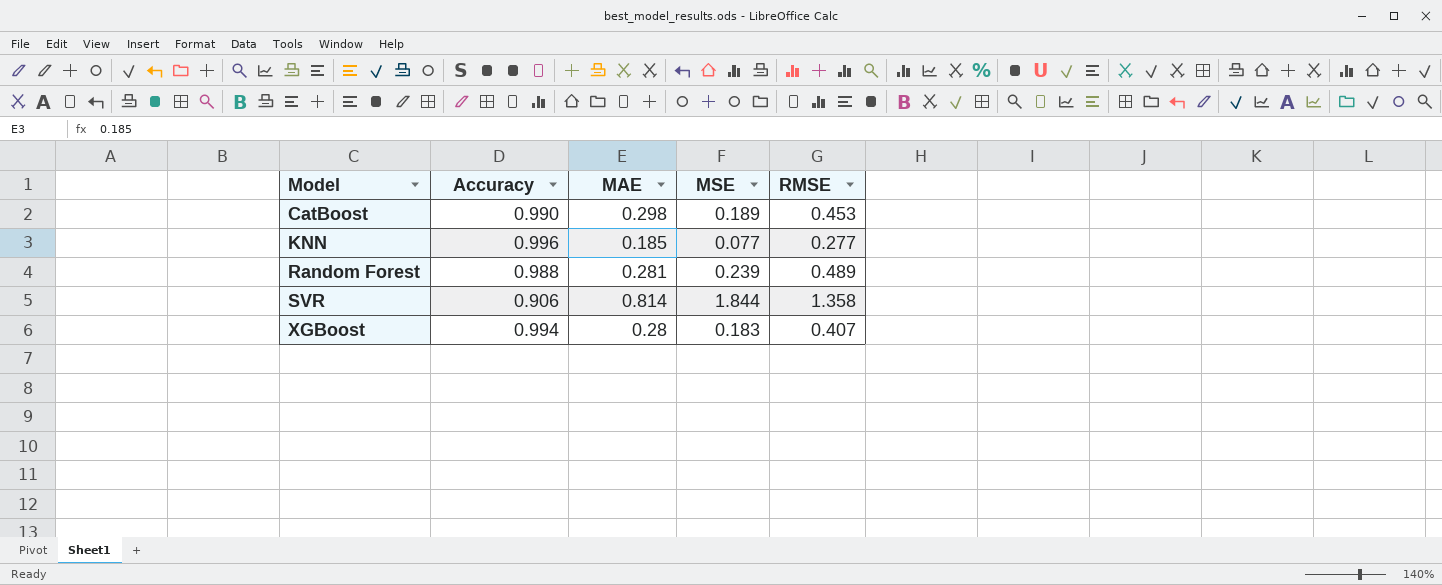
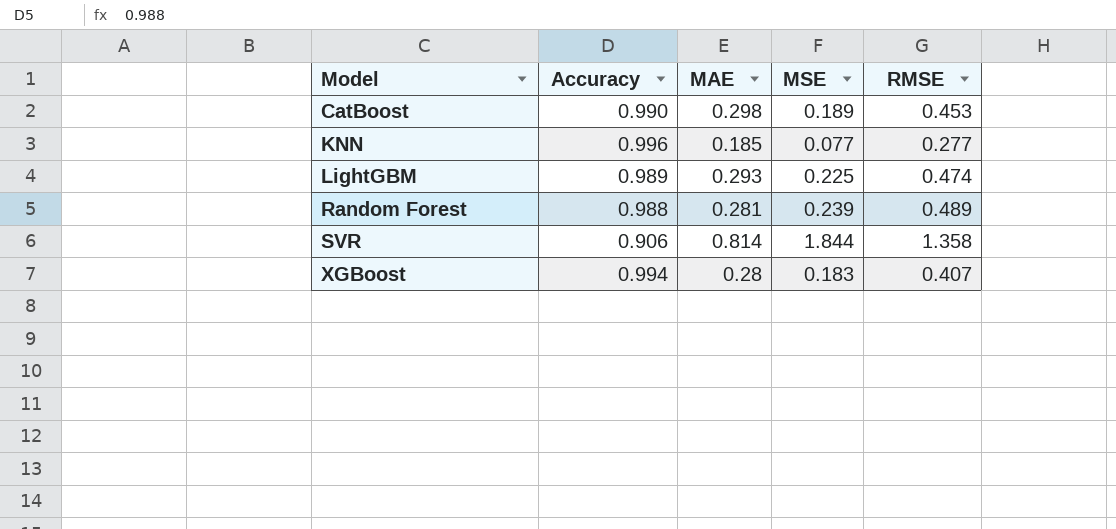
row LightGBM: none -> 0.989 | 0.293 | 0.225 | 0.474

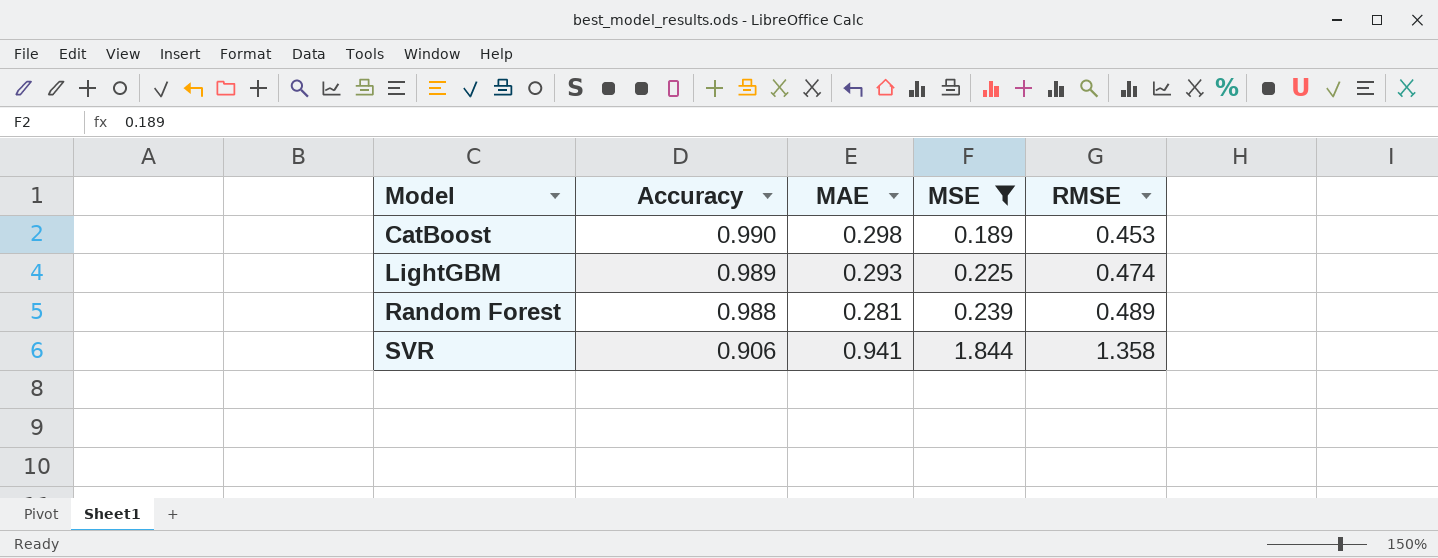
filter: none -> MSE >= 0.189
SVR | MAE: 0.814 -> 0.941

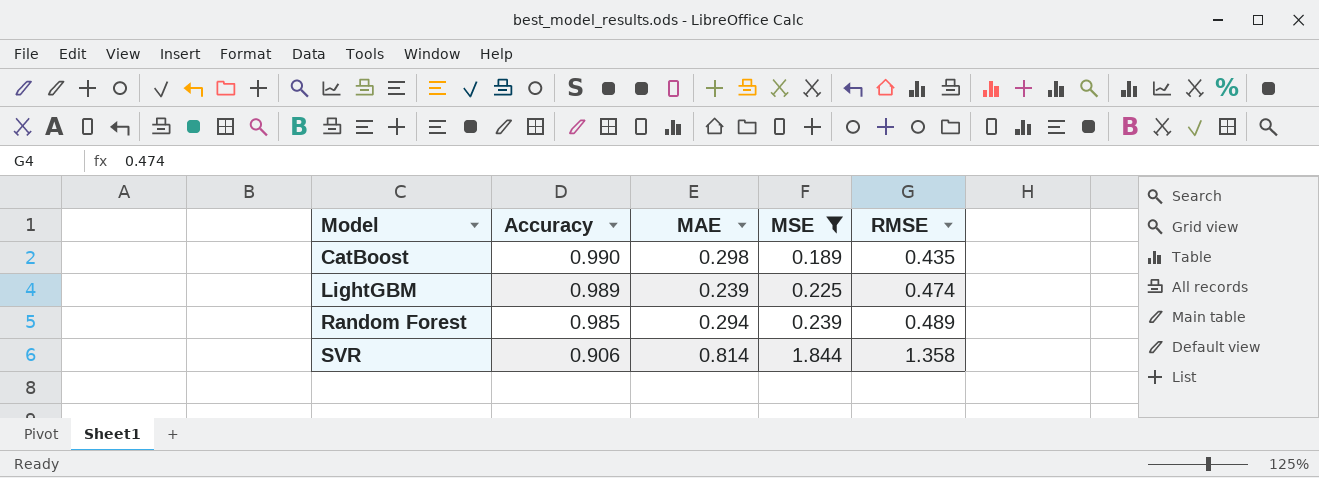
CatBoost | RMSE: 0.453 -> 0.435
LightGBM | MAE: 0.293 -> 0.239
Random Forest | Accuracy: 0.988 -> 0.985
Random Forest | MAE: 0.281 -> 0.294
SVR | MAE: 0.941 -> 0.814

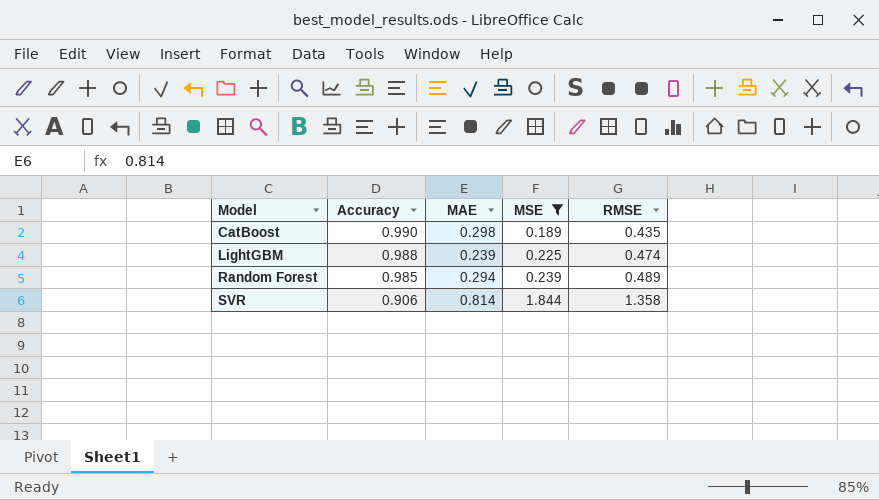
LightGBM | Accuracy: 0.989 -> 0.988

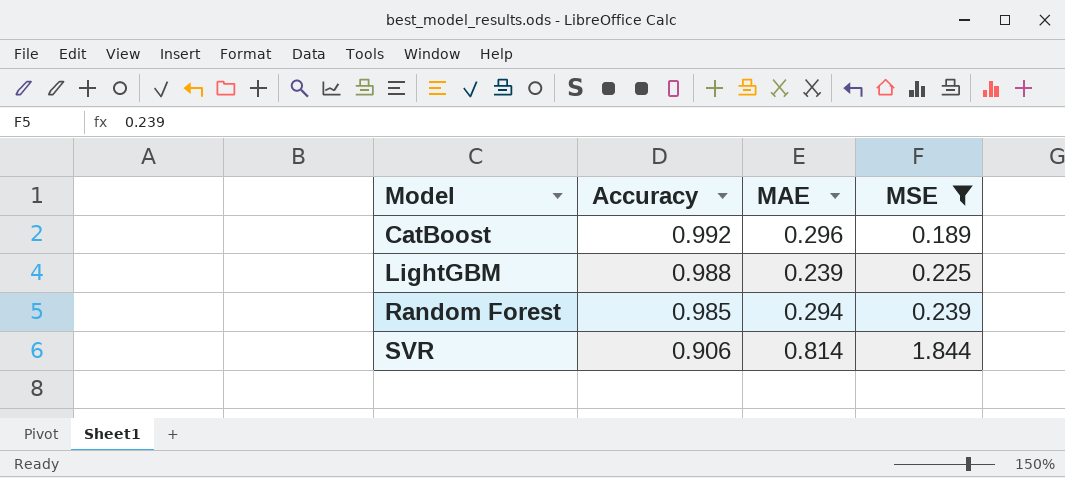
column RMSE | position: 5 -> none
CatBoost | Accuracy: 0.990 -> 0.992
CatBoost | MAE: 0.298 -> 0.296

